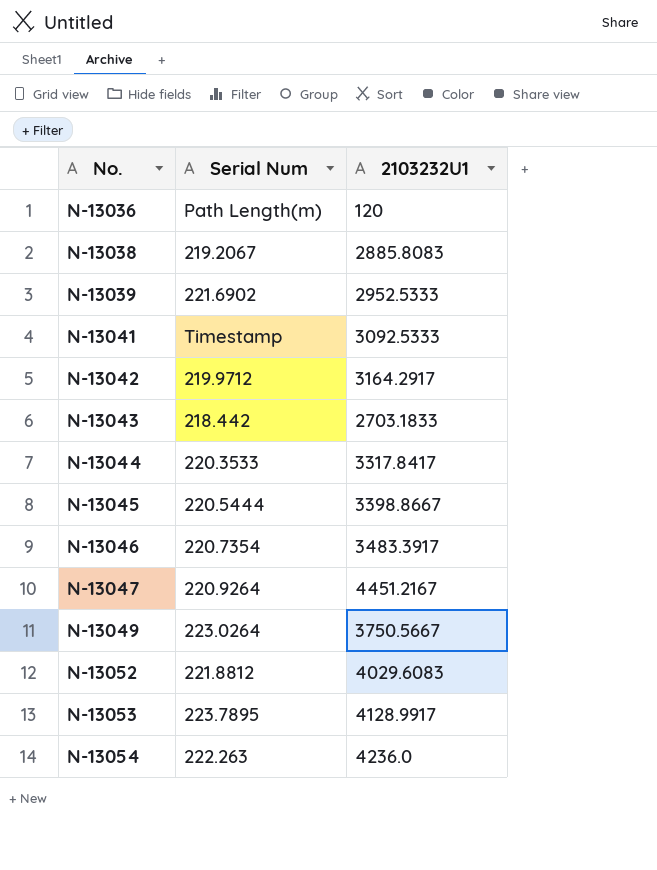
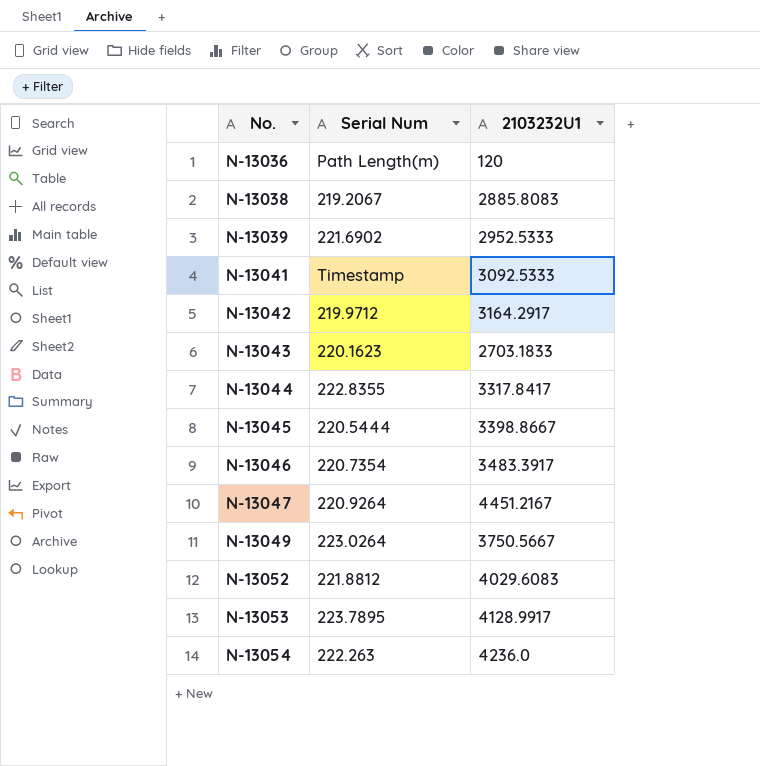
N-13043 | Serial Num: 218.442 -> 220.1623
N-13044 | Serial Num: 220.3533 -> 222.8355

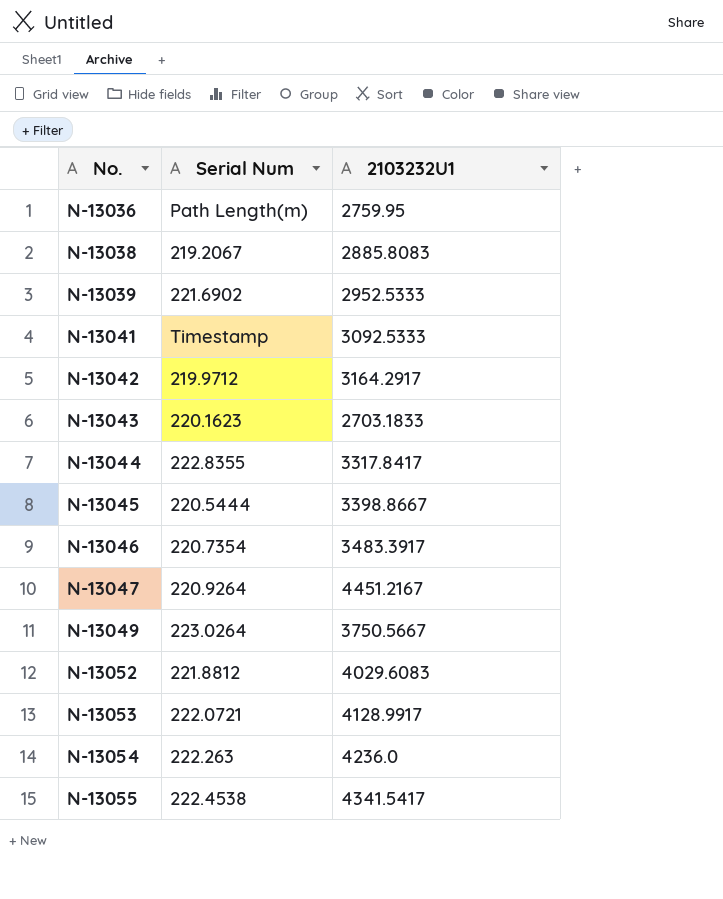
N-13036 | 2103232U1: 120 -> 2759.95
N-13053 | Serial Num: 223.7895 -> 222.0721
row N-13055: none -> 222.4538 | 4341.5417

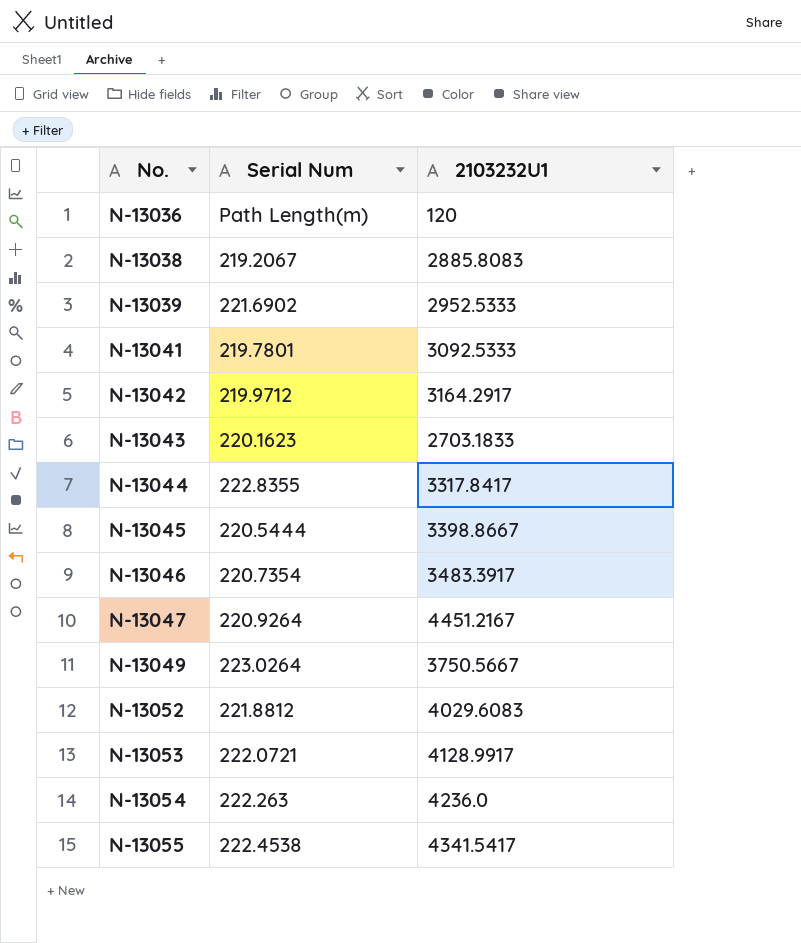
N-13036 | 2103232U1: 2759.95 -> 120
N-13041 | Serial Num: Timestamp -> 219.7801

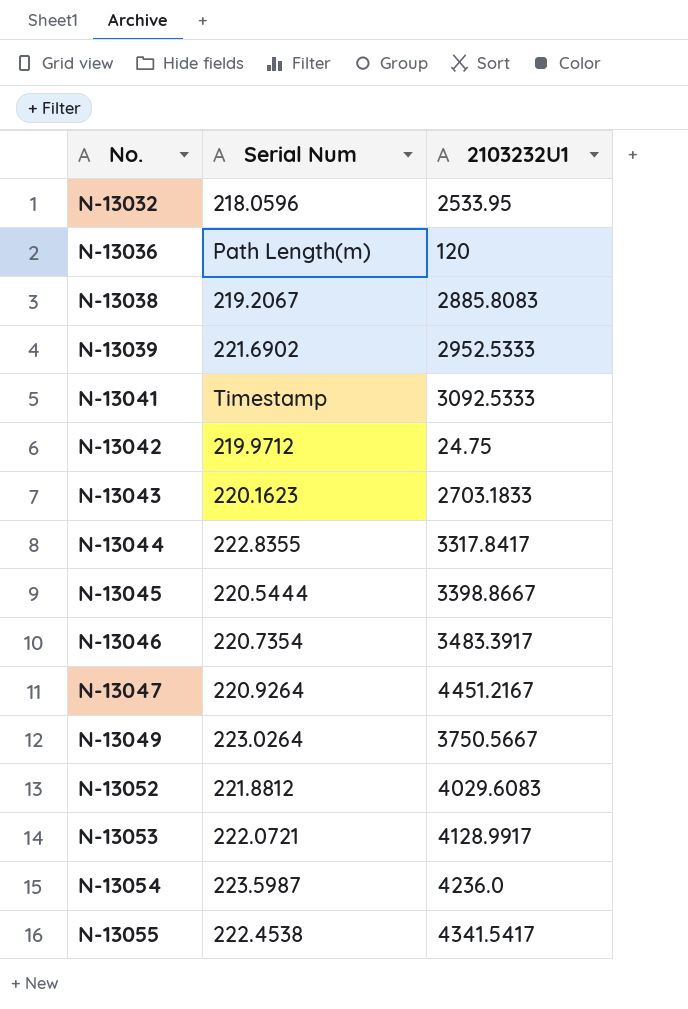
row N-13032: none -> 218.0596 | 2533.95
N-13041 | Serial Num: 219.7801 -> Timestamp
N-13042 | 2103232U1: 3164.2917 -> 24.75
N-13054 | Serial Num: 222.263 -> 223.5987

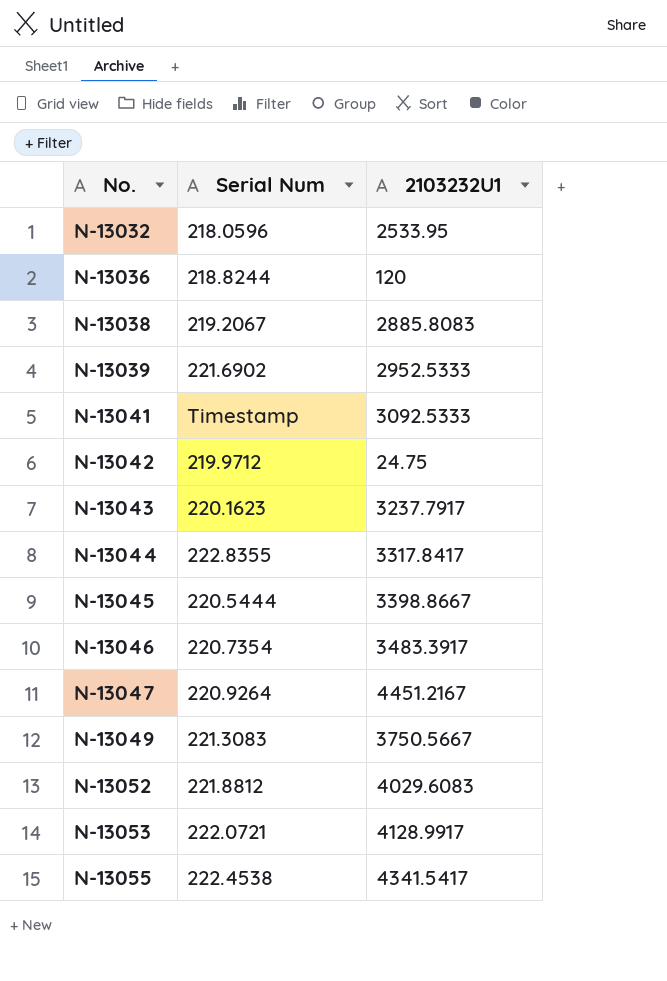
row N-13054: 223.5987 | 4236.0 -> none
N-13036 | Serial Num: Path Length(m) -> 218.8244
N-13043 | 2103232U1: 2703.1833 -> 3237.7917
N-13049 | Serial Num: 223.0264 -> 221.3083

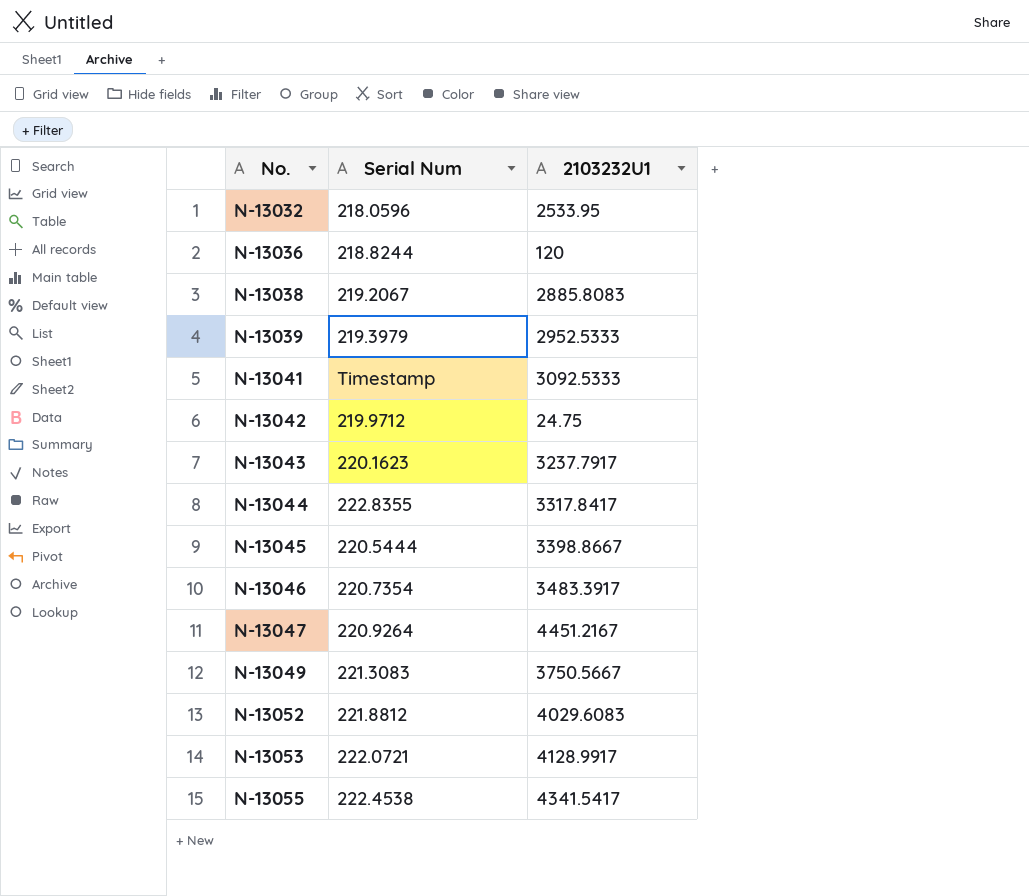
N-13039 | Serial Num: 221.6902 -> 219.3979

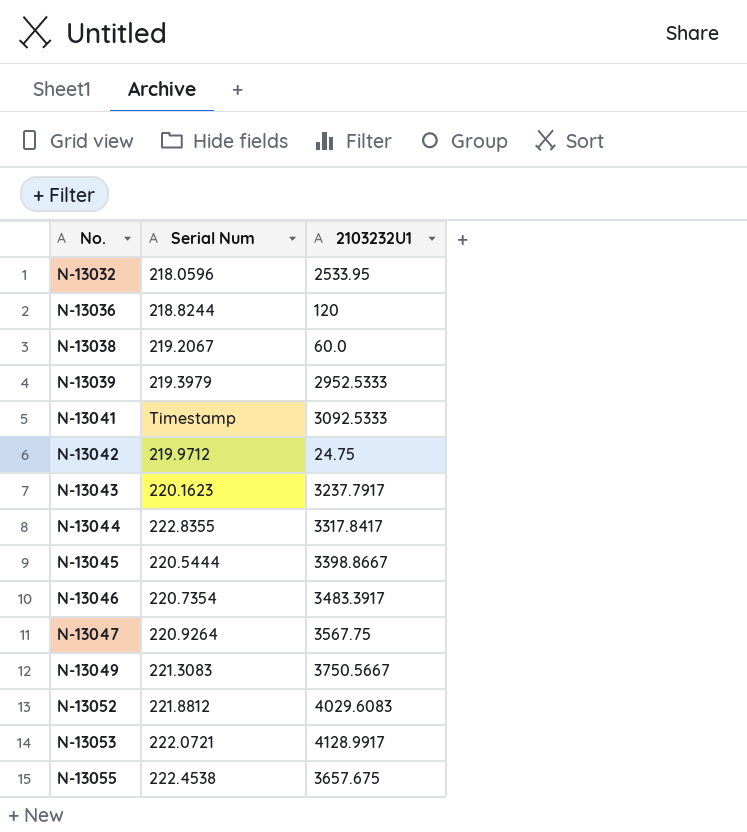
N-13038 | 2103232U1: 2885.8083 -> 60.0
N-13047 | 2103232U1: 4451.2167 -> 3567.75
N-13055 | 2103232U1: 4341.5417 -> 3657.675

